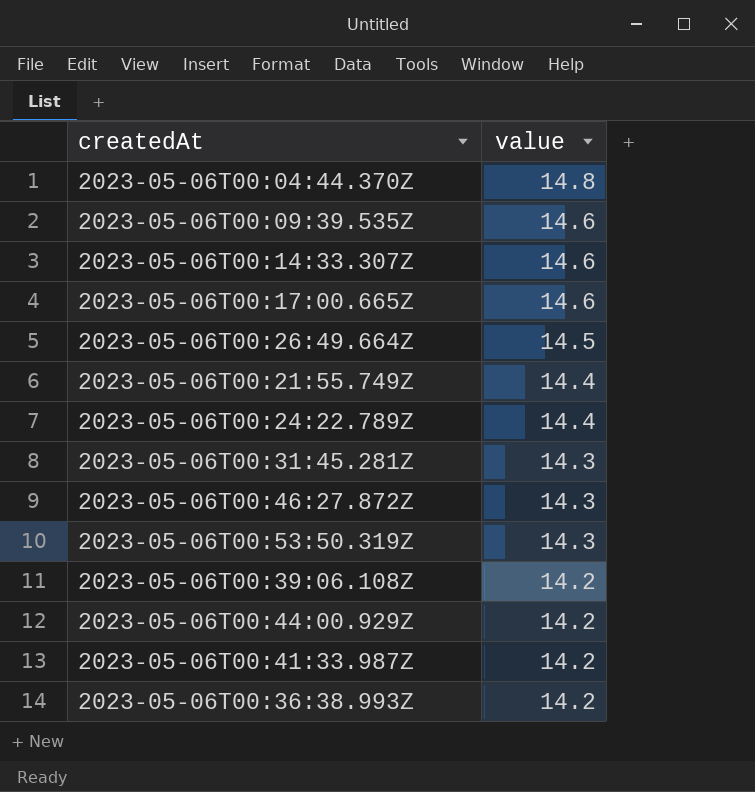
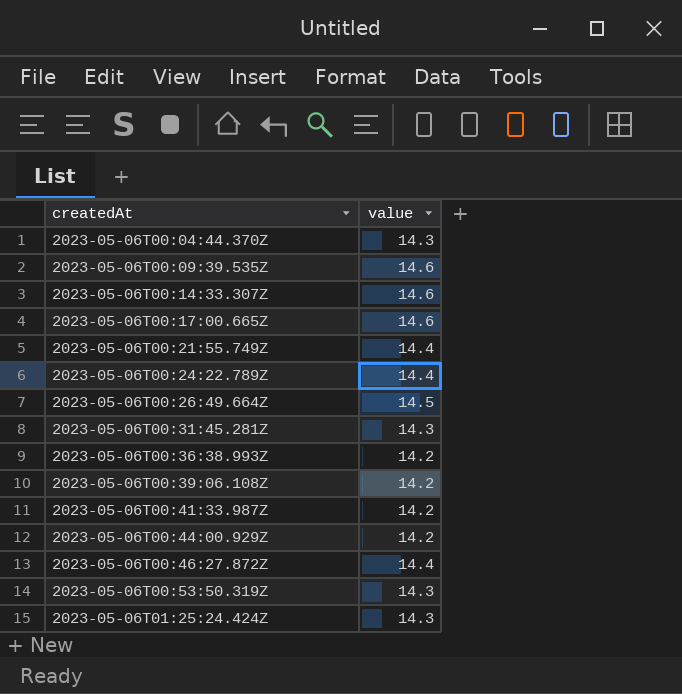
row order: value descending -> createdAt ascending
2023-05-06T00:04:44.370Z | value: 14.8 -> 14.3
2023-05-06T00:46:27.872Z | value: 14.3 -> 14.4
row 2023-05-06T01:25:24.424Z: none -> 14.3

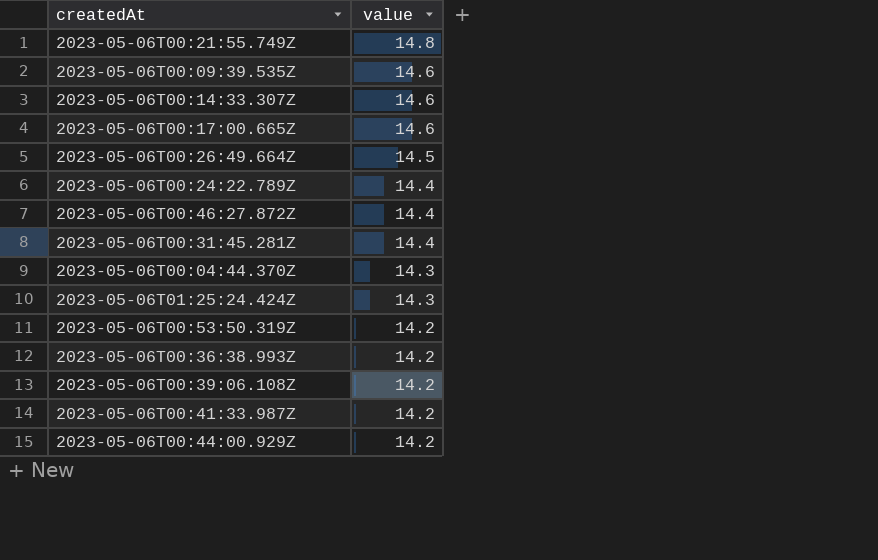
row order: createdAt ascending -> value descending
2023-05-06T00:21:55.749Z | value: 14.4 -> 14.8
2023-05-06T00:31:45.281Z | value: 14.3 -> 14.4
2023-05-06T00:53:50.319Z | value: 14.3 -> 14.2

